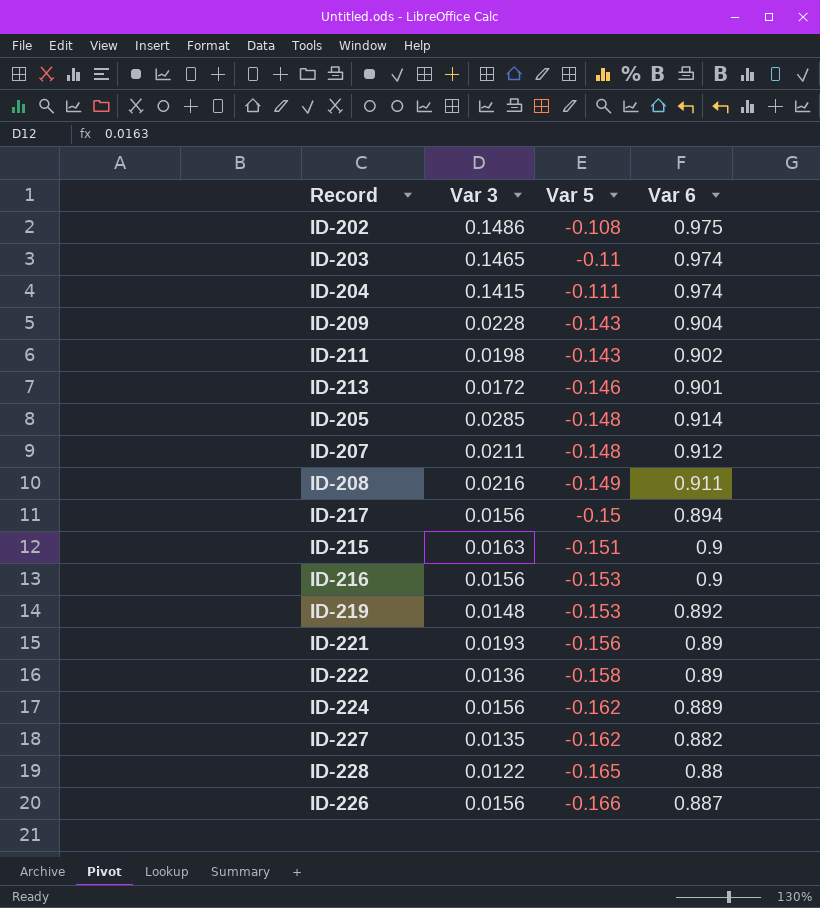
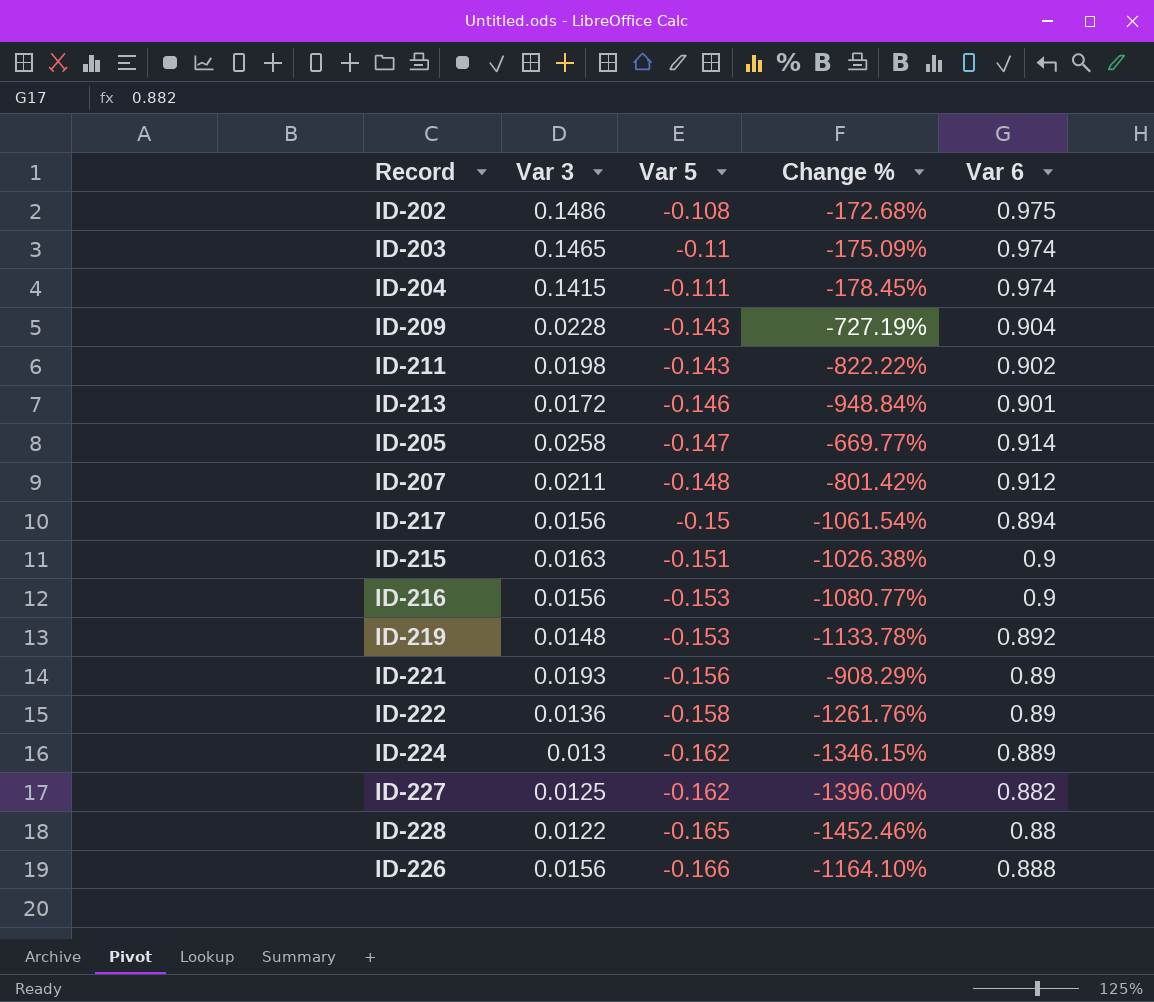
column Change % | formula: none -> ([Var 5] - [Var 3]) / [Var 3]
row ID-208: 0.0216 | -0.149 | 0.911 -> none
ID-205 | Var 3: 0.0285 -> 0.0258
ID-205 | Var 5: -0.148 -> -0.147
ID-224 | Var 3: 0.0156 -> 0.013
ID-227 | Var 3: 0.0135 -> 0.0125
ID-226 | Var 6: 0.887 -> 0.888

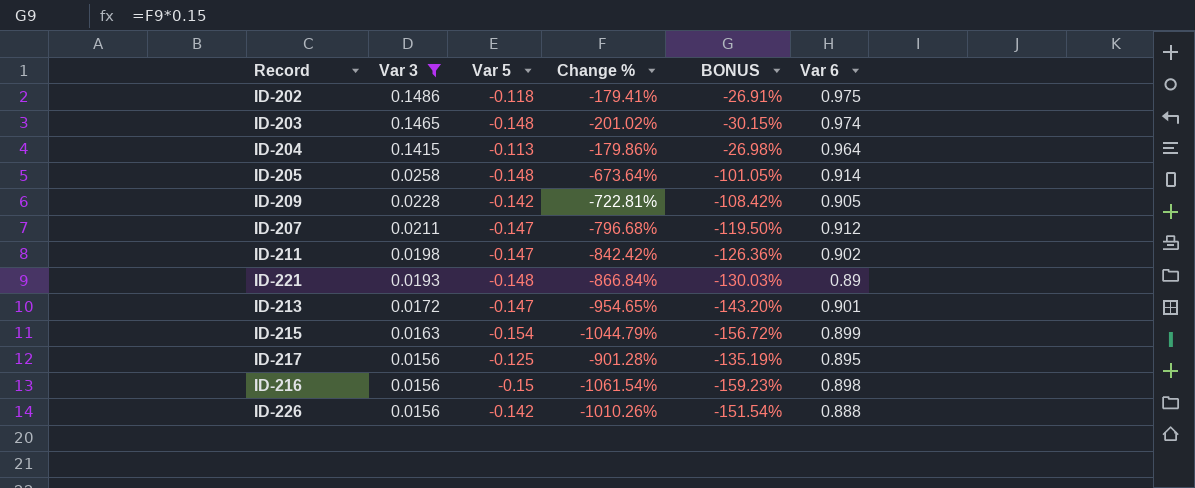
filter: none -> Var 3 >= 0.0156
row order: Var 5 descending -> Var 3 descending
column BONUS | formula: none -> [Change %] * 0.15
ID-202 | Var 5: -0.108 -> -0.118
ID-202 | Change %: -172.68% -> -179.41%
ID-203 | Var 5: -0.11 -> -0.148
ID-203 | Change %: -175.09% -> -201.02%
ID-204 | Var 5: -0.111 -> -0.113
ID-204 | Change %: -178.45% -> -179.86%
ID-204 | Var 6: 0.974 -> 0.964
ID-205 | Var 5: -0.147 -> -0.148
ID-205 | Change %: -669.77% -> -673.64%
ID-209 | Var 5: -0.143 -> -0.142
ID-209 | Change %: -727.19% -> -722.81%
ID-209 | Var 6: 0.904 -> 0.905
ID-207 | Var 5: -0.148 -> -0.147
ID-207 | Change %: -801.42% -> -796.68%
ID-211 | Var 5: -0.143 -> -0.147
ID-211 | Change %: -822.22% -> -842.42%
ID-221 | Var 5: -0.156 -> -0.148
ID-221 | Change %: -908.29% -> -866.84%
ID-213 | Var 5: -0.146 -> -0.147
ID-213 | Change %: -948.84% -> -954.65%
ID-215 | Var 5: -0.151 -> -0.154
ID-215 | Change %: -1026.38% -> -1044.79%
ID-215 | Var 6: 0.9 -> 0.899
ID-217 | Var 5: -0.15 -> -0.125
ID-217 | Change %: -1061.54% -> -901.28%
ID-217 | Var 6: 0.894 -> 0.895
ID-216 | Var 5: -0.153 -> -0.15
ID-216 | Change %: -1080.77% -> -1061.54%
ID-216 | Var 6: 0.9 -> 0.898
ID-226 | Var 5: -0.166 -> -0.142
ID-226 | Change %: -1164.10% -> -1010.26%

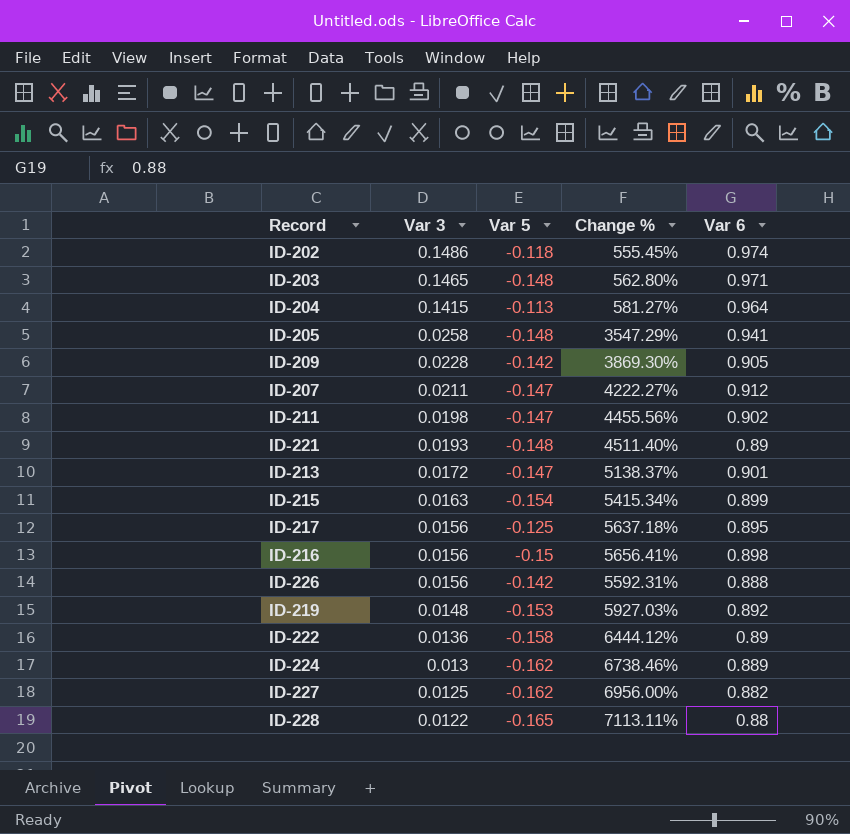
filter: Var 3 >= 0.0156 -> none
column BONUS | formula: [Change %] * 0.15 -> none
column Change % | formula: ([Var 5] - [Var 3]) / [Var 3] -> ([Var 6] - [Var 3]) / [Var 3]
ID-202 | Var 6: 0.975 -> 0.974
ID-203 | Var 6: 0.974 -> 0.971
ID-205 | Var 6: 0.914 -> 0.941

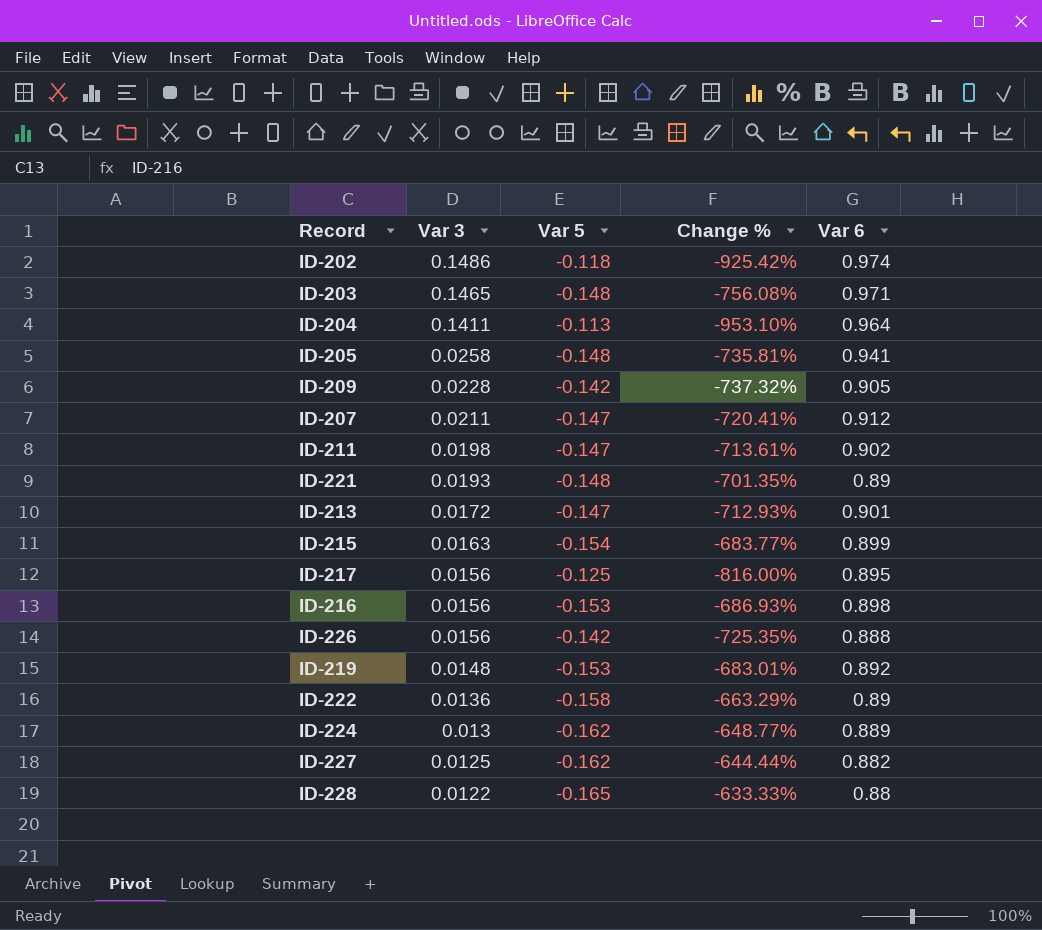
column Change % | formula: ([Var 6] - [Var 3]) / [Var 3] -> ([Var 6] - [Var 5]) / [Var 5]
ID-204 | Var 3: 0.1415 -> 0.1411
ID-216 | Var 5: -0.15 -> -0.153

